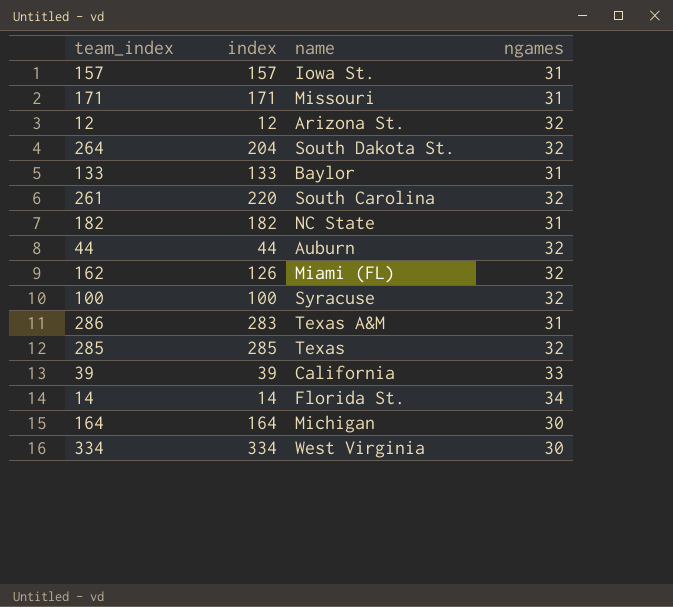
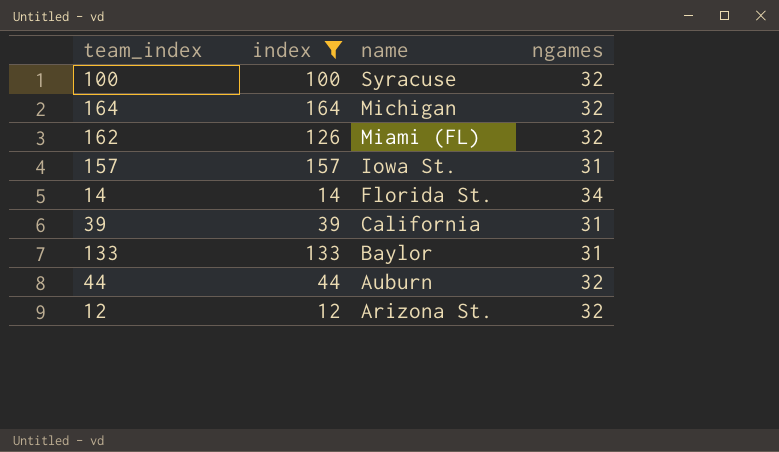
filter: none -> index <= 164
row order: none -> name descending
164 | ngames: 30 -> 32
39 | ngames: 33 -> 31

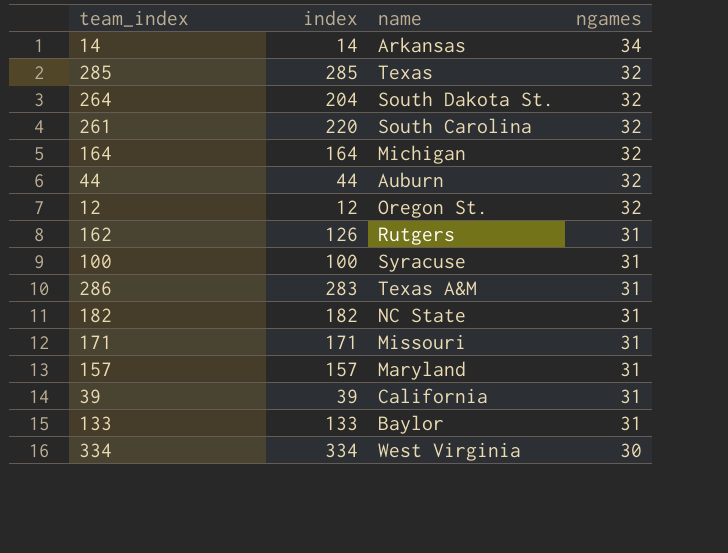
filter: index <= 164 -> none
row order: name descending -> ngames descending
14 | name: Florida St. -> Arkansas
12 | name: Arizona St. -> Oregon St.
162 | name: Miami (FL) -> Rutgers
162 | ngames: 32 -> 31
100 | ngames: 32 -> 31
157 | name: Iowa St. -> Maryland

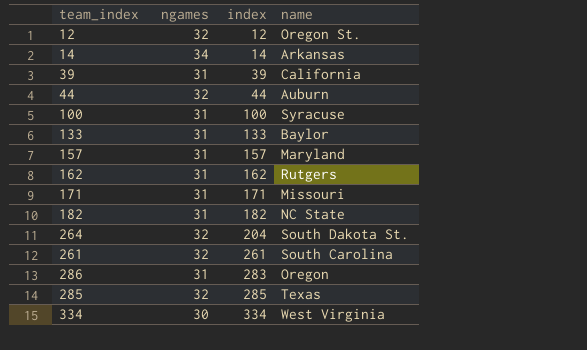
row order: ngames descending -> index ascending
column ngames | position: 4 -> 2
row 164: 164 | Michigan | 32 -> none
162 | index: 126 -> 162
261 | index: 220 -> 261
286 | name: Texas A&M -> Oregon

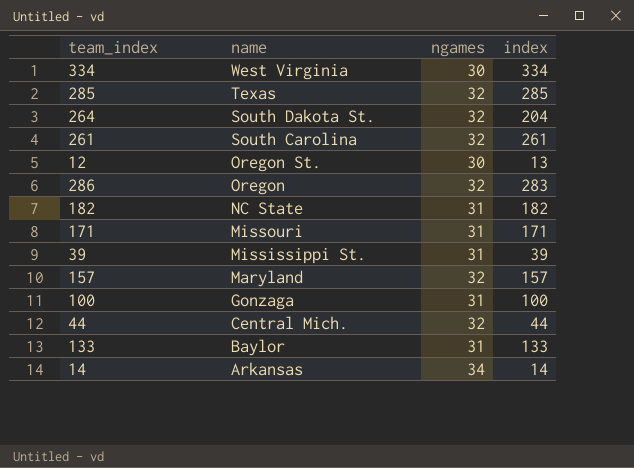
row order: index ascending -> name descending
column name | position: 4 -> 2
row 162: 31 | 162 | Rutgers -> none
12 | ngames: 32 -> 30
12 | index: 12 -> 13
286 | ngames: 31 -> 32
39 | name: California -> Mississippi St.
157 | ngames: 31 -> 32
100 | name: Syracuse -> Gonzaga
44 | name: Auburn -> Central Mich.

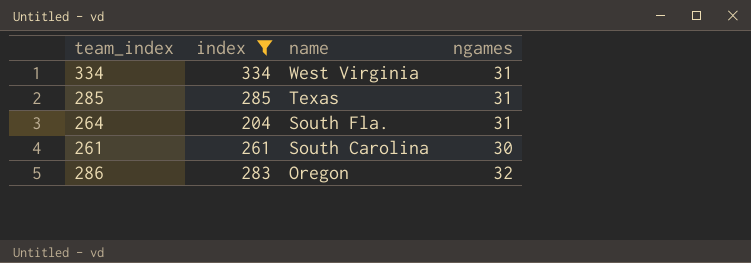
filter: none -> index >= 204
column index | position: 4 -> 2
334 | ngames: 30 -> 31
285 | ngames: 32 -> 31
264 | name: South Dakota St. -> South Fla.
264 | ngames: 32 -> 31
261 | ngames: 32 -> 30

